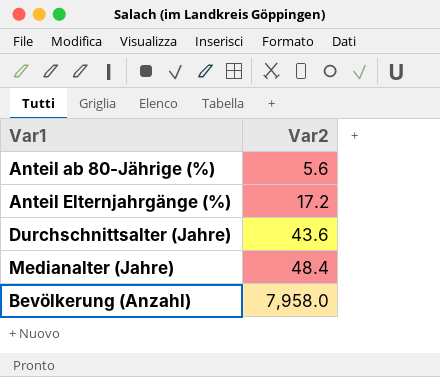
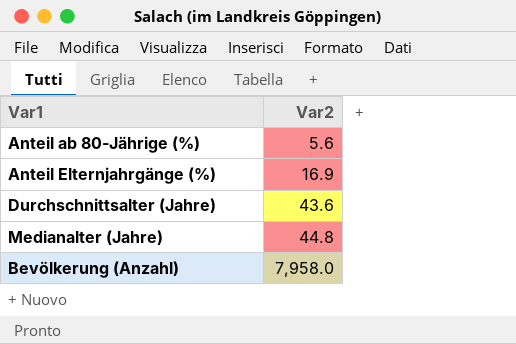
Anteil Elternjahrgänge (%) | Var2: 17.2 -> 16.9
Medianalter (Jahre) | Var2: 48.4 -> 44.8

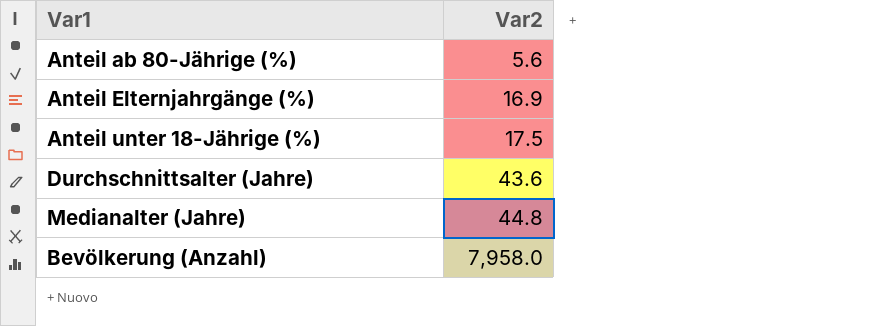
row Anteil unter 18-Jährige (%): none -> 17.5

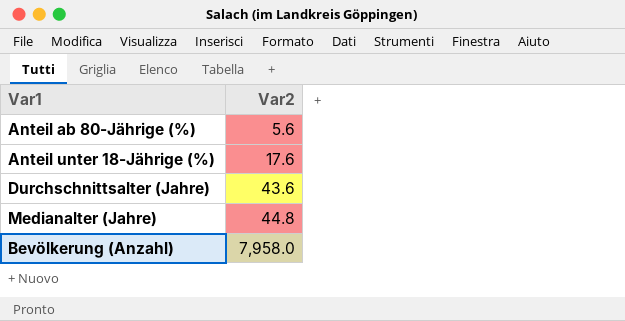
row Anteil Elternjahrgänge (%): 16.9 -> none
Anteil unter 18-Jährige (%) | Var2: 17.5 -> 17.6

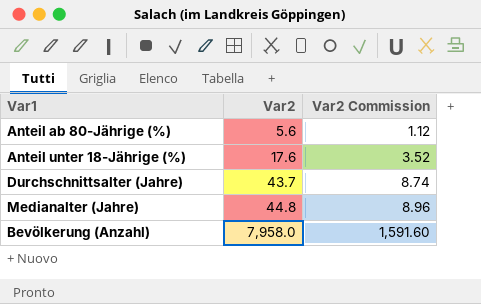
column Var2 Commission | formula: none -> [Var2] * 0.2
Durchschnittsalter (Jahre) | Var2: 43.6 -> 43.7

